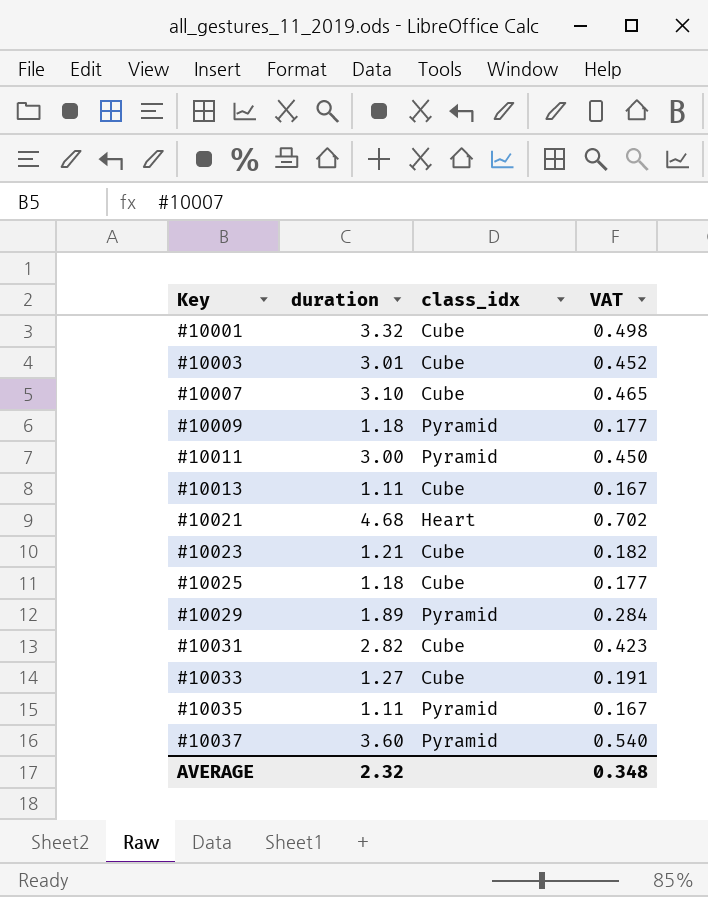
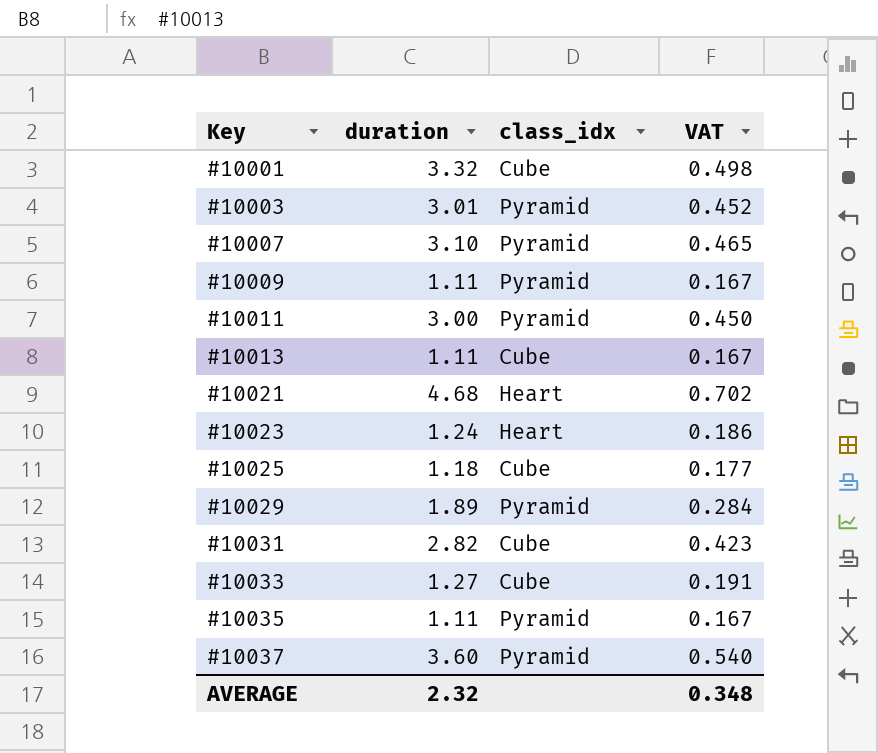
#10003 | class_idx: Cube -> Pyramid
#10007 | class_idx: Cube -> Pyramid
#10009 | duration: 1.18 -> 1.11
#10009 | VAT: 0.177 -> 0.167
#10023 | duration: 1.21 -> 1.24
#10023 | class_idx: Cube -> Heart
#10023 | VAT: 0.182 -> 0.186

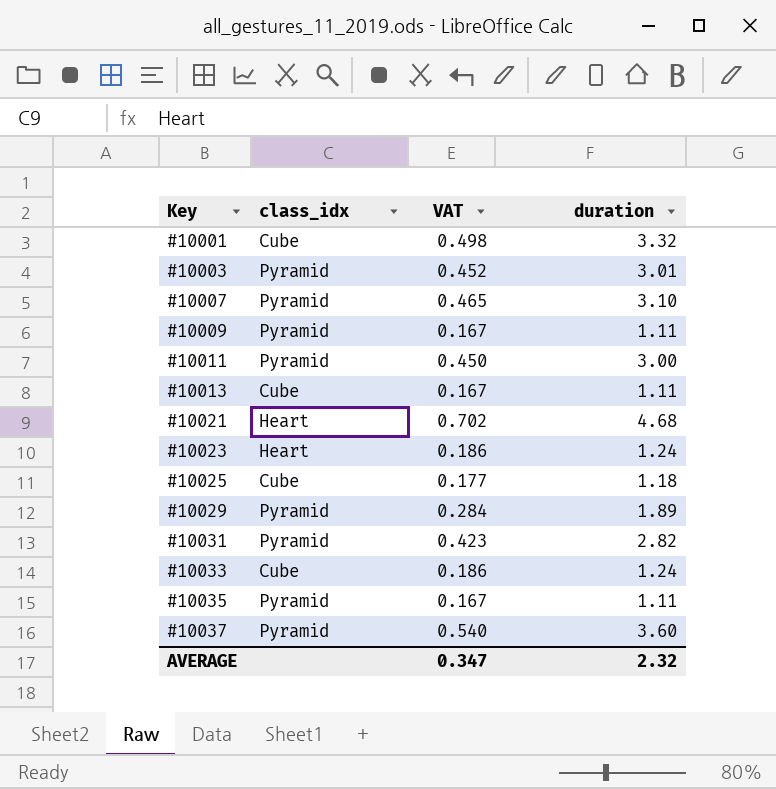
column duration | position: 2 -> 4
#10031 | class_idx: Cube -> Pyramid
#10033 | VAT: 0.191 -> 0.186
#10033 | duration: 1.27 -> 1.24
AVERAGE | VAT: 0.348 -> 0.347

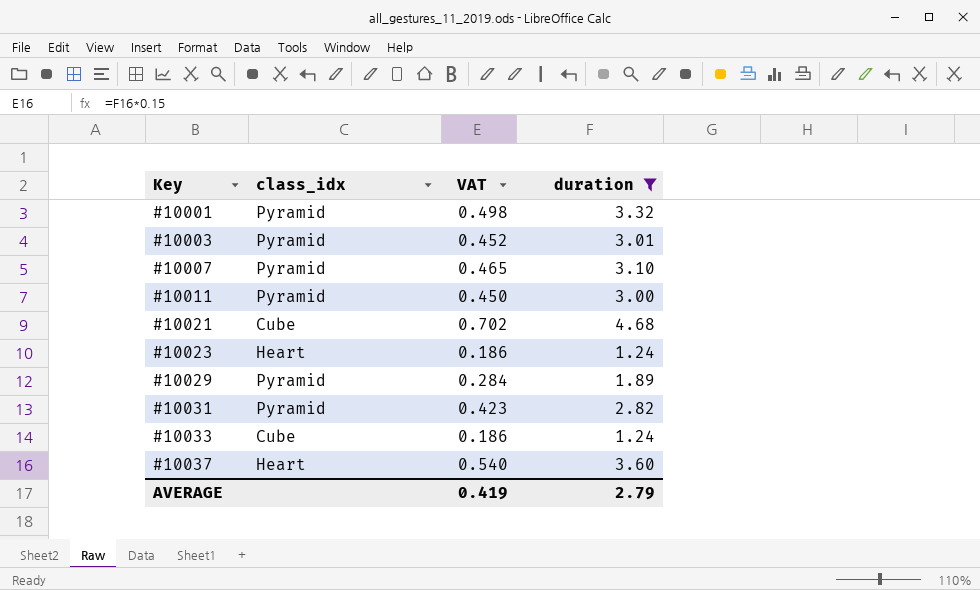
filter: none -> duration >= 1.24
#10001 | class_idx: Cube -> Pyramid
#10021 | class_idx: Heart -> Cube
#10037 | class_idx: Pyramid -> Heart
AVERAGE | VAT: 0.347 -> 0.419
AVERAGE | duration: 2.32 -> 2.79

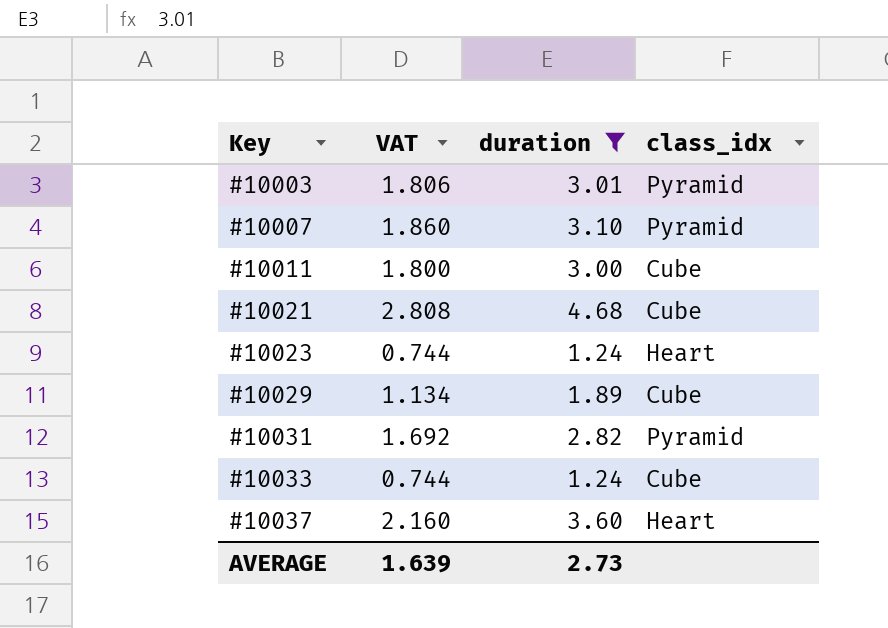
column VAT | formula: [duration] * 0.15 -> [duration] * 0.6
column class_idx | position: 2 -> 4
row #10001: Pyramid | 0.498 | 3.32 -> none
#10011 | class_idx: Pyramid -> Cube
#10029 | class_idx: Pyramid -> Cube
AVERAGE | VAT: 0.419 -> 1.639
AVERAGE | duration: 2.79 -> 2.73

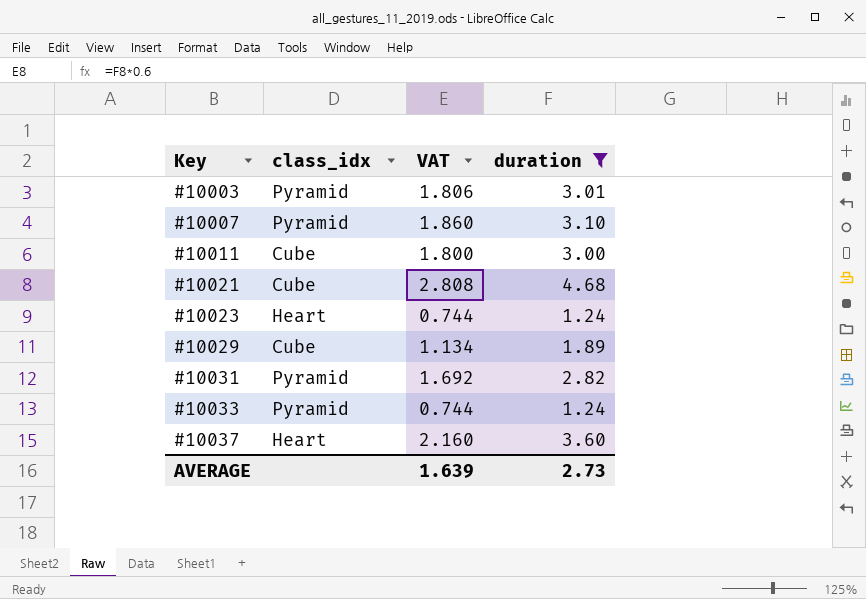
column class_idx | position: 4 -> 2
#10033 | class_idx: Cube -> Pyramid

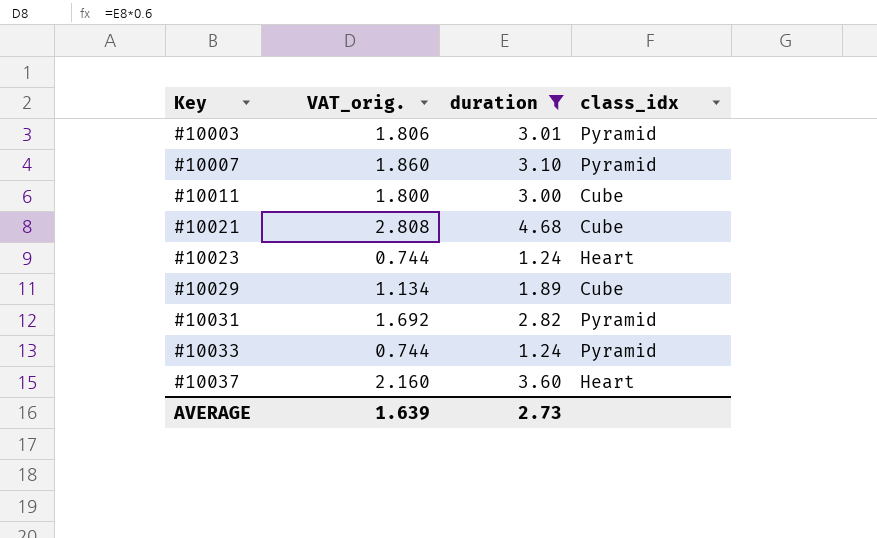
column name: VAT -> VAT_orig.
column class_idx | position: 2 -> 4

